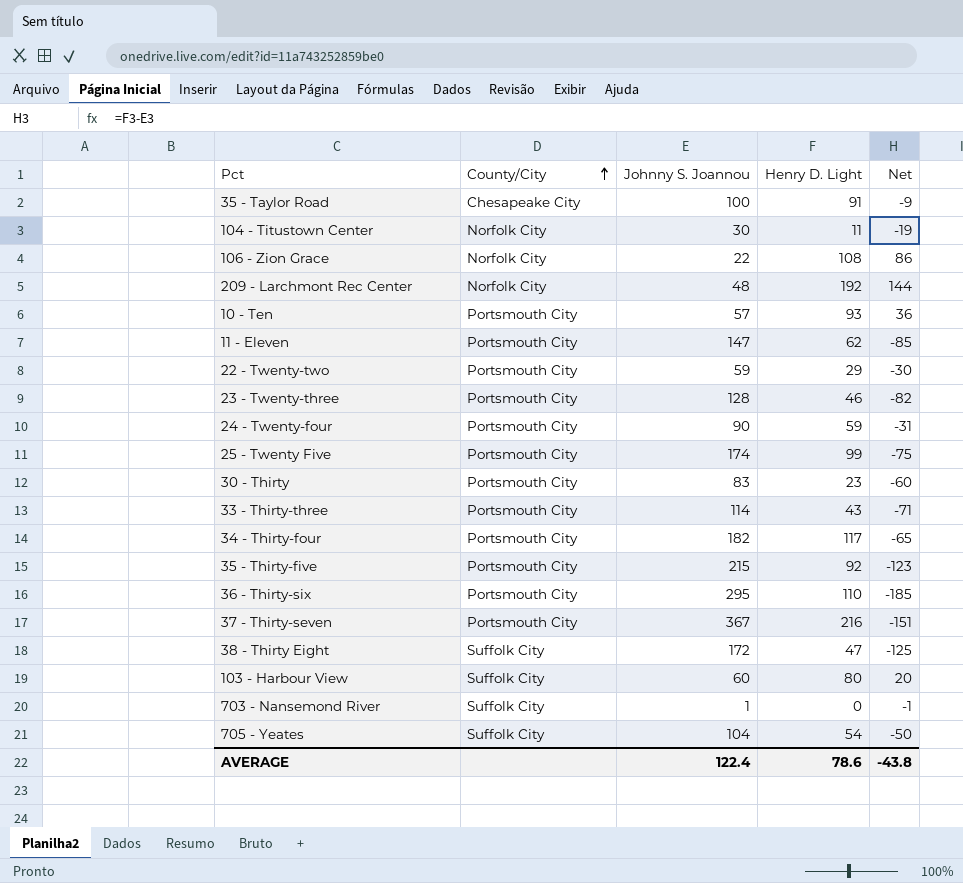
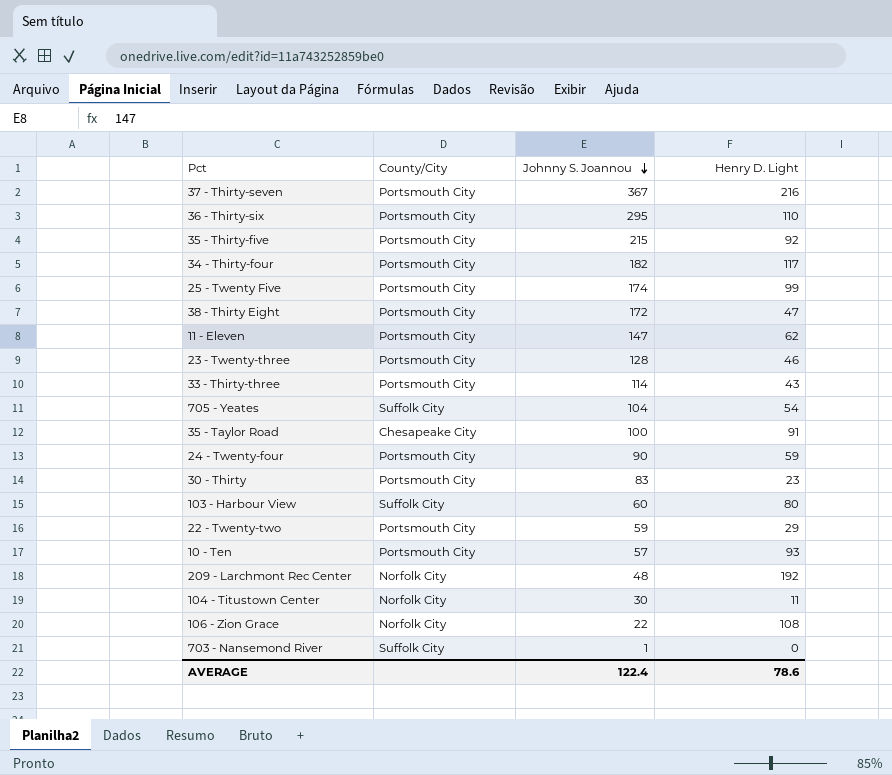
row order: County/City ascending -> Johnny S. Joannou descending
column Net | formula: [Henry D. Light] - [Johnny S. Joannou] -> none
38 - Thirty Eight | County/City: Suffolk City -> Portsmouth City

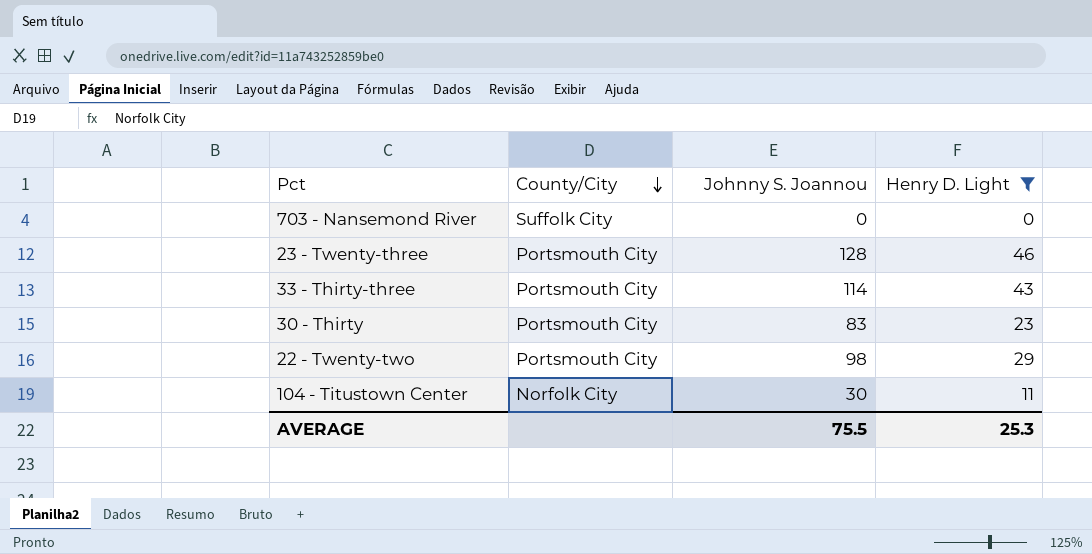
filter: none -> Henry D. Light <= 46
row order: Johnny S. Joannou descending -> County/City descending
703 - Nansemond River | Johnny S. Joannou: 1 -> 0
22 - Twenty-two | Johnny S. Joannou: 59 -> 98
AVERAGE | Johnny S. Joannou: 122.4 -> 75.5
AVERAGE | Henry D. Light: 78.6 -> 25.3

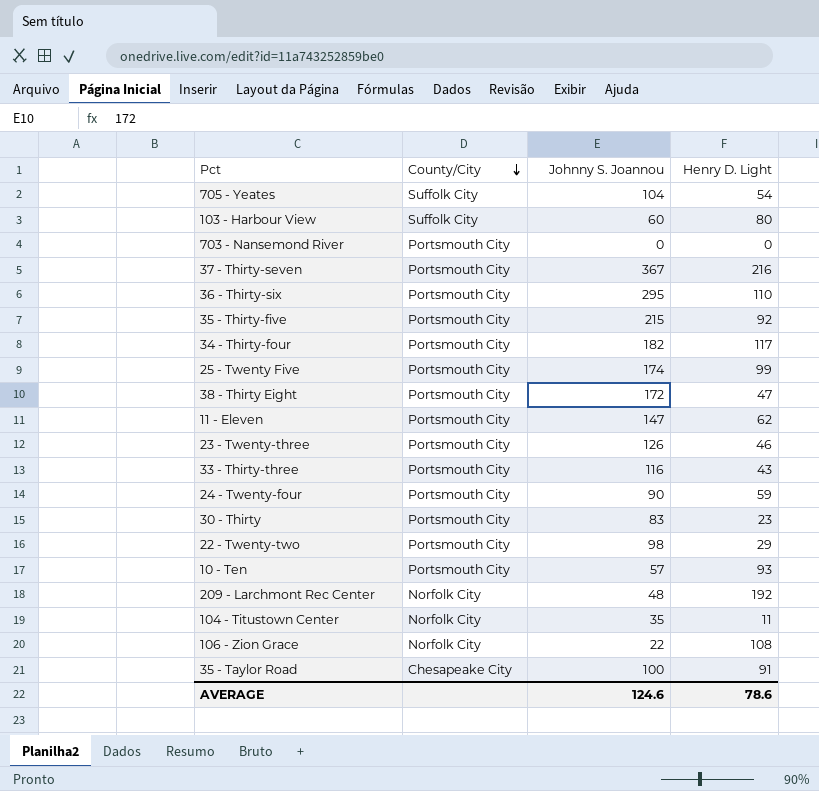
filter: Henry D. Light <= 46 -> none
703 - Nansemond River | County/City: Suffolk City -> Portsmouth City
23 - Twenty-three | Johnny S. Joannou: 128 -> 126
33 - Thirty-three | Johnny S. Joannou: 114 -> 116
104 - Titustown Center | Johnny S. Joannou: 30 -> 35
AVERAGE | Johnny S. Joannou: 75.5 -> 124.6
AVERAGE | Henry D. Light: 25.3 -> 78.6

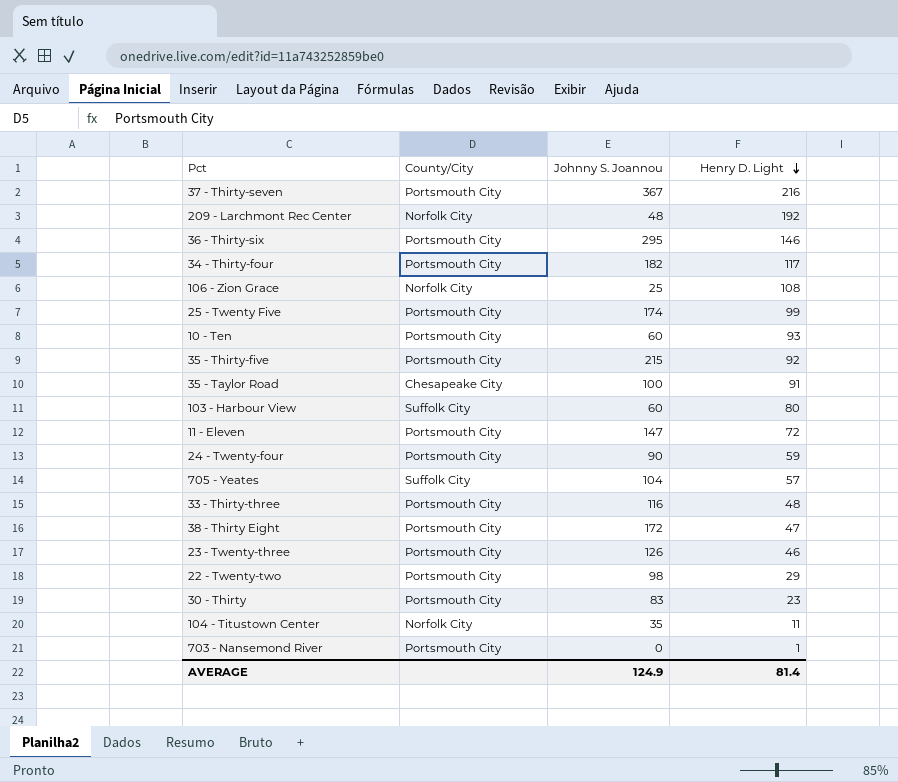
row order: County/City descending -> Henry D. Light descending
36 - Thirty-six | Henry D. Light: 110 -> 146
106 - Zion Grace | Johnny S. Joannou: 22 -> 25
10 - Ten | Johnny S. Joannou: 57 -> 60
11 - Eleven | Henry D. Light: 62 -> 72
705 - Yeates | Henry D. Light: 54 -> 57
33 - Thirty-three | Henry D. Light: 43 -> 48
703 - Nansemond River | Henry D. Light: 0 -> 1
AVERAGE | Johnny S. Joannou: 124.6 -> 124.9
AVERAGE | Henry D. Light: 78.6 -> 81.4

